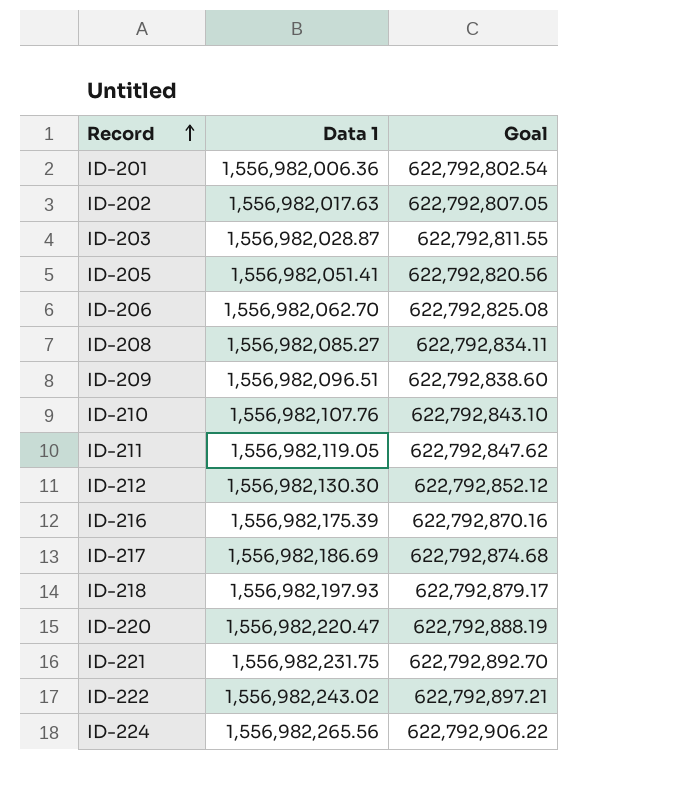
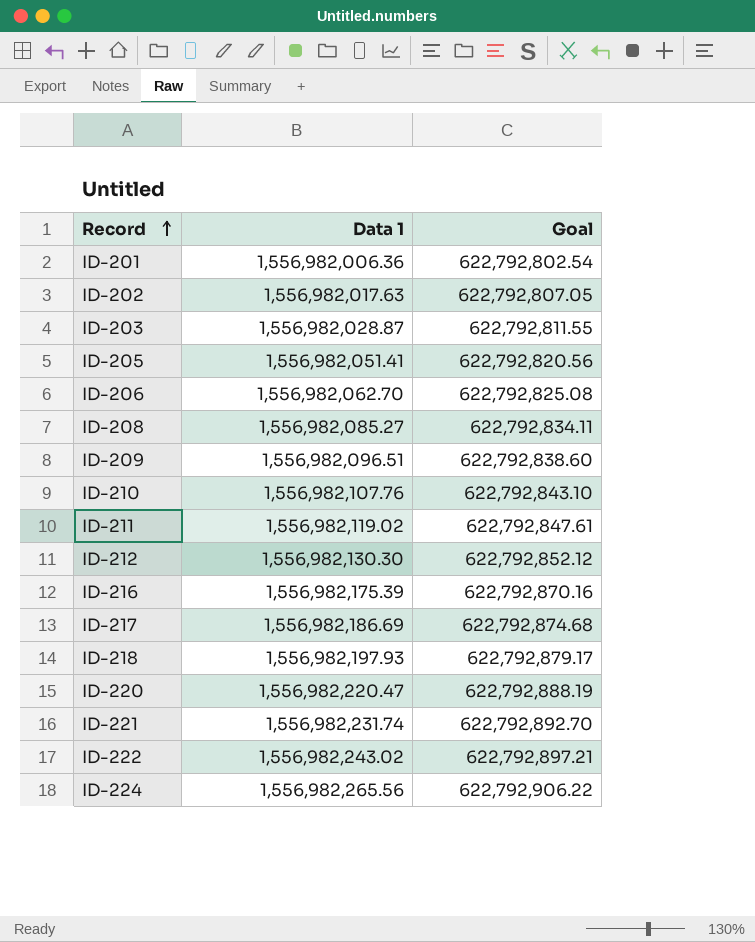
ID-211 | Data 1: 1,556,982,119.05 -> 1,556,982,119.02
ID-211 | Goal: 622,792,847.62 -> 622,792,847.61
ID-221 | Data 1: 1,556,982,231.75 -> 1,556,982,231.74

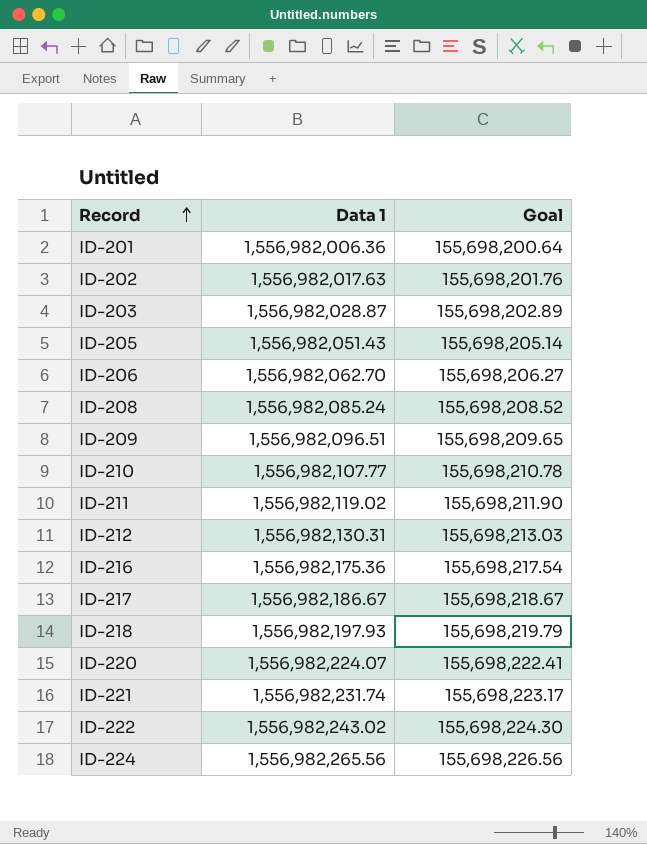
column Goal | formula: [Data 1] * 0.4 -> [Data 1] * 0.1
ID-205 | Data 1: 1,556,982,051.41 -> 1,556,982,051.43
ID-208 | Data 1: 1,556,982,085.27 -> 1,556,982,085.24
ID-210 | Data 1: 1,556,982,107.76 -> 1,556,982,107.77
ID-212 | Data 1: 1,556,982,130.30 -> 1,556,982,130.31
ID-216 | Data 1: 1,556,982,175.39 -> 1,556,982,175.36
ID-217 | Data 1: 1,556,982,186.69 -> 1,556,982,186.67
ID-220 | Data 1: 1,556,982,220.47 -> 1,556,982,224.07

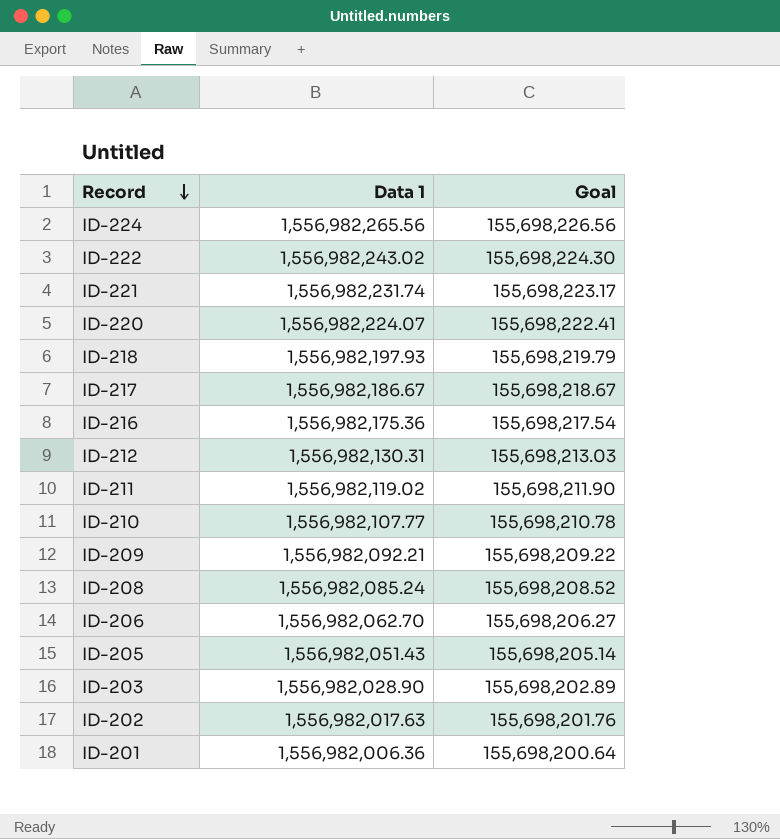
row order: Record ascending -> Record descending
ID-209 | Data 1: 1,556,982,096.51 -> 1,556,982,092.21
ID-209 | Goal: 155,698,209.65 -> 155,698,209.22
ID-203 | Data 1: 1,556,982,028.87 -> 1,556,982,028.90

